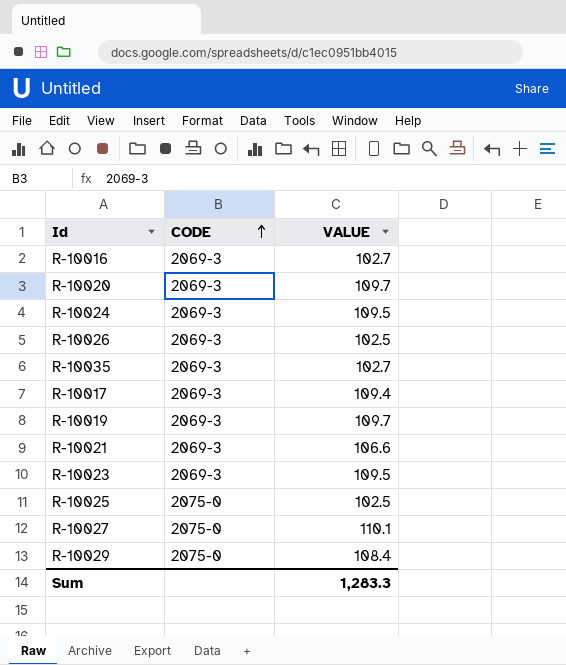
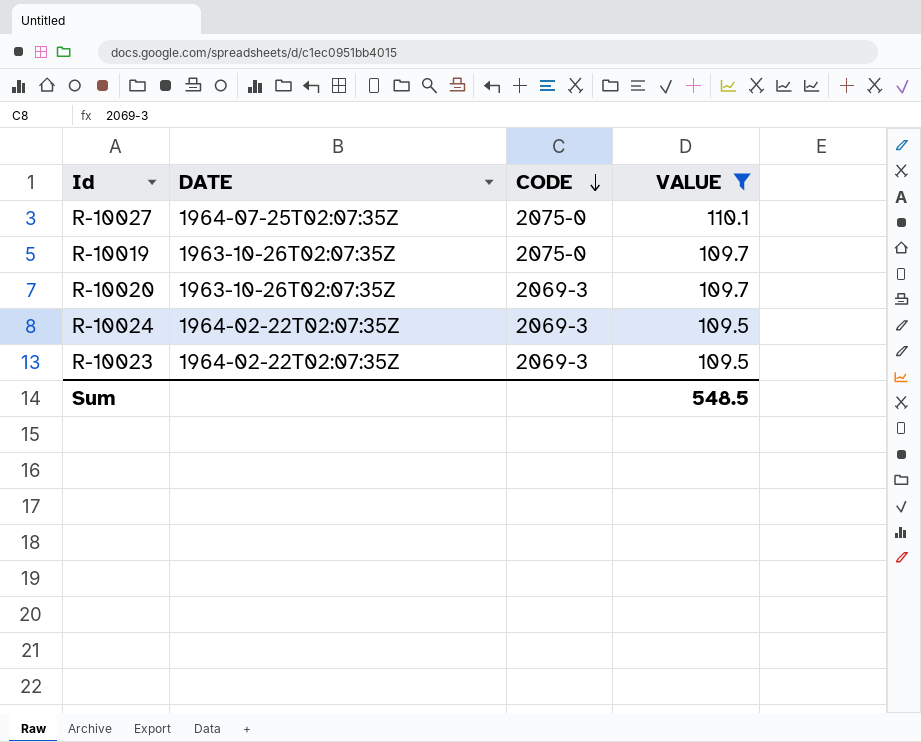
filter: none -> VALUE >= 109.5
row order: CODE ascending -> CODE descending
column DATE | position: none -> 2
R-10019 | CODE: 2069-3 -> 2075-0
Sum | VALUE: 1,283.3 -> 548.5

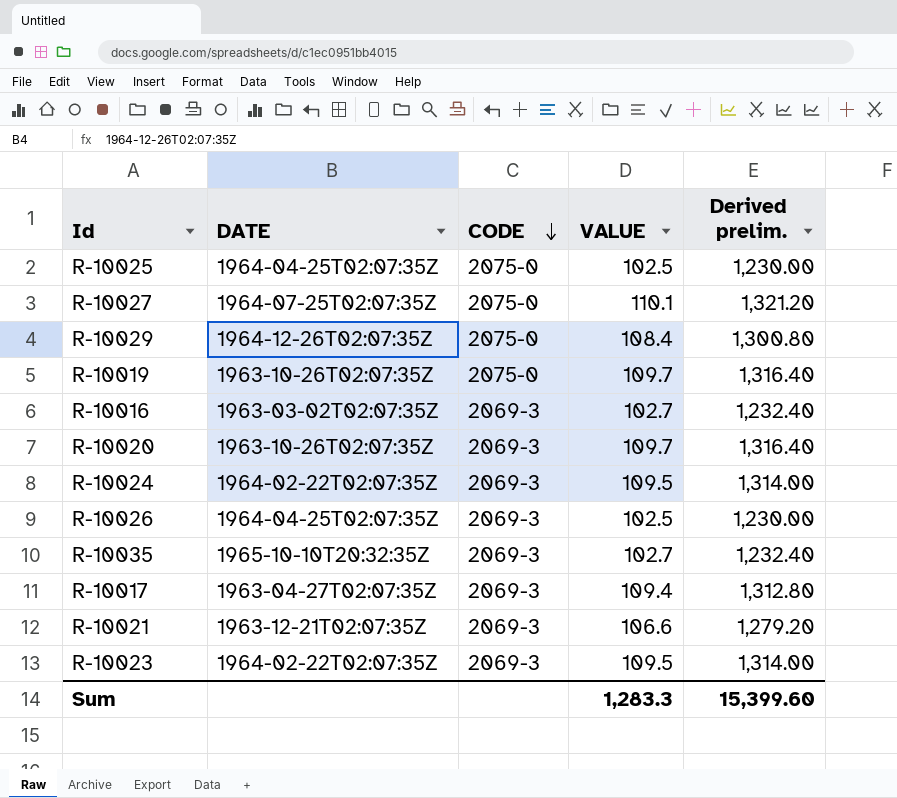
filter: VALUE >= 109.5 -> none
column Derived prelim. | formula: none -> [VALUE] * 12
Sum | VALUE: 548.5 -> 1,283.3

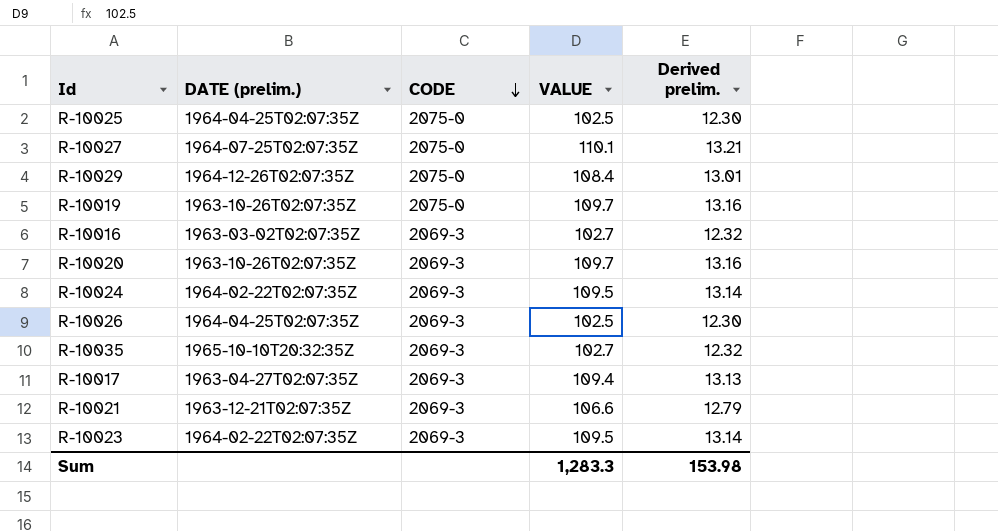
column name: DATE -> DATE (prelim.)
column Derived prelim. | formula: [VALUE] * 12 -> [VALUE] * 0.12
Sum | Derived prelim.: 15,399.60 -> 153.98

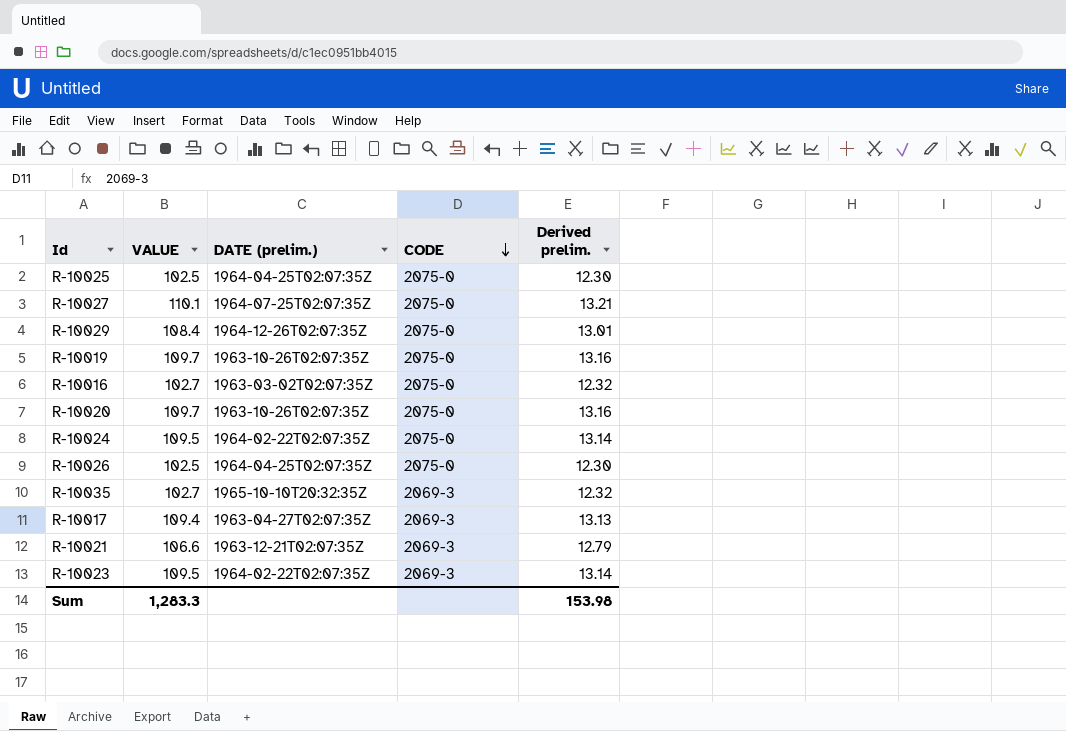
column VALUE | position: 4 -> 2
R-10016 | CODE: 2069-3 -> 2075-0
R-10020 | CODE: 2069-3 -> 2075-0
R-10024 | CODE: 2069-3 -> 2075-0
R-10026 | CODE: 2069-3 -> 2075-0

